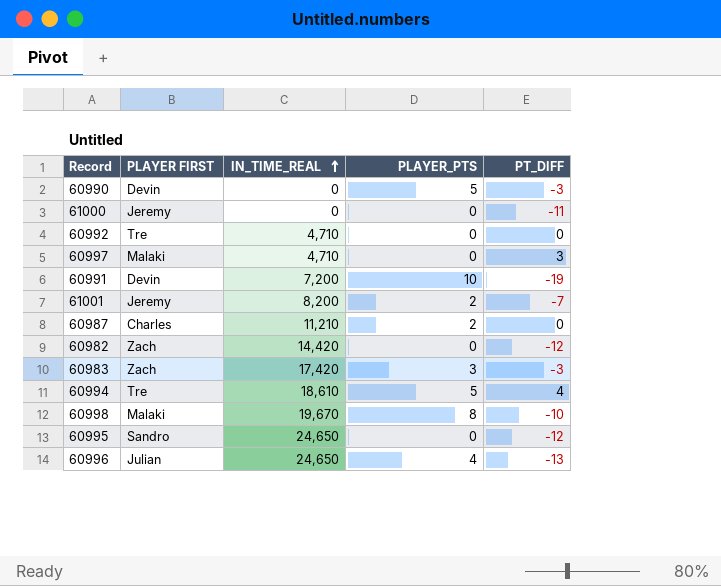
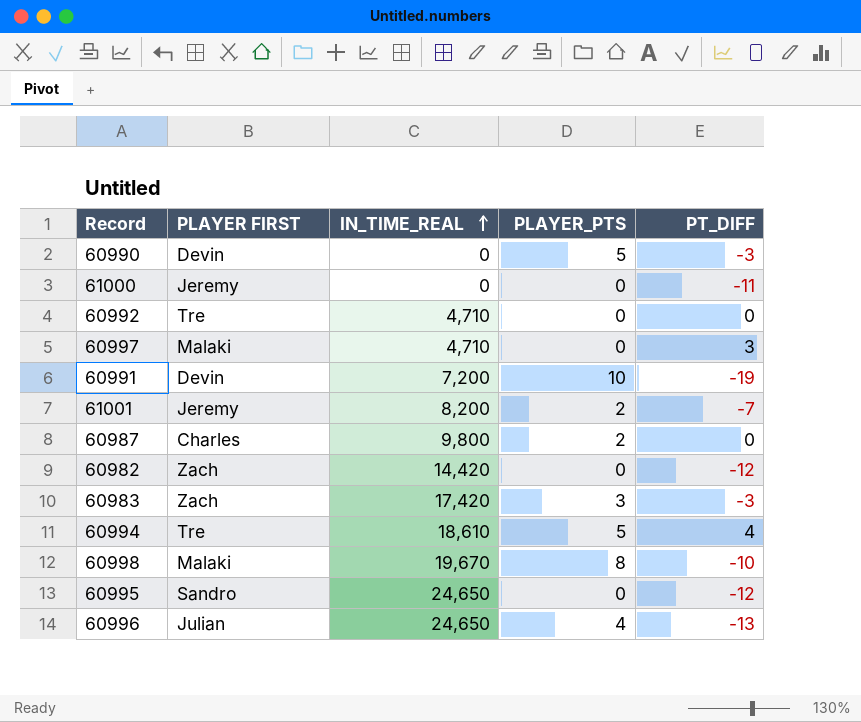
60987 | IN_TIME_REAL: 11,210 -> 9,800

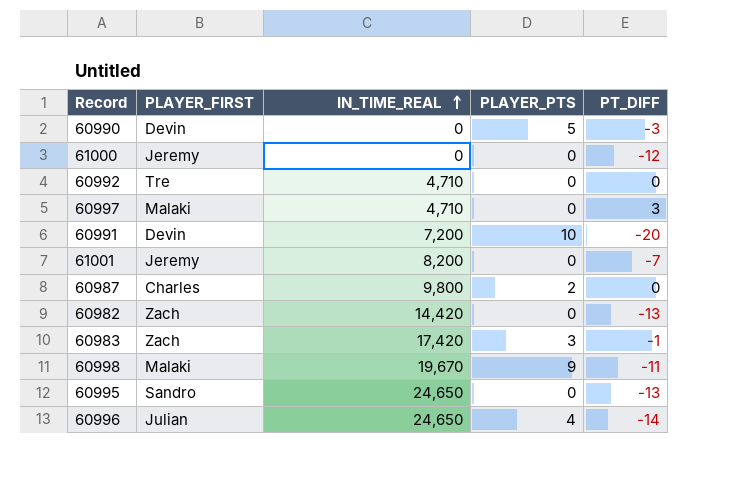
column name: PLAYER FIRST -> PLAYER_FIRST
row 60994: Tre | 18,610 | 5 | 4 -> none
61000 | PT_DIFF: -11 -> -12
60991 | PT_DIFF: -19 -> -20
61001 | PLAYER_PTS: 2 -> 0
60982 | PT_DIFF: -12 -> -13
60983 | PT_DIFF: -3 -> -1
60998 | PLAYER_PTS: 8 -> 9
60998 | PT_DIFF: -10 -> -11
60995 | PT_DIFF: -12 -> -13
60996 | PT_DIFF: -13 -> -14

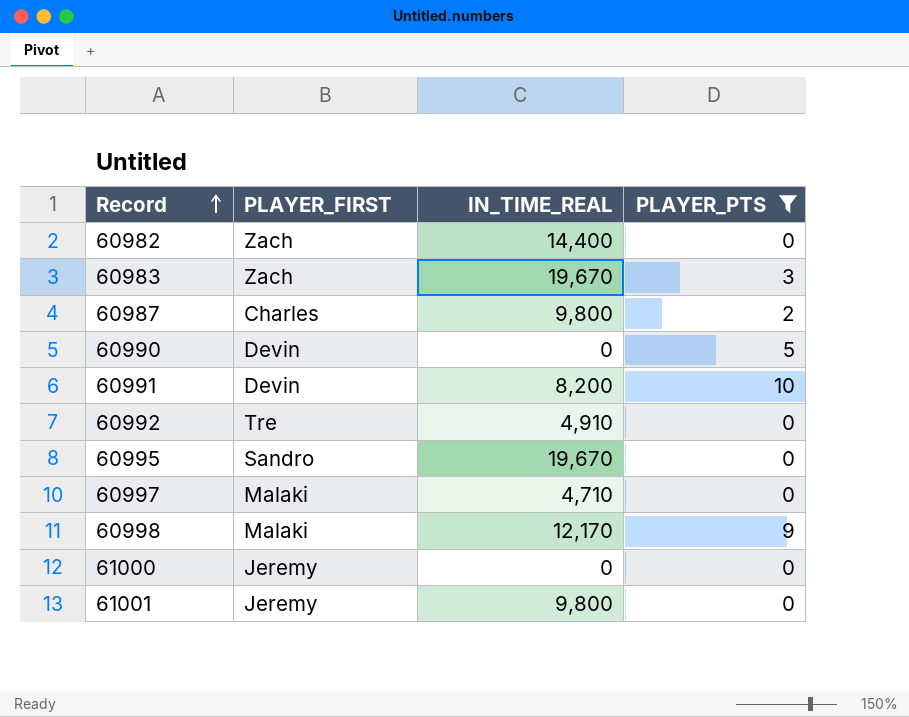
filter: none -> PLAYER_PTS != 4
row order: IN_TIME_REAL ascending -> Record ascending
column PT_DIFF | position: 5 -> none
60982 | IN_TIME_REAL: 14,420 -> 14,400
60983 | IN_TIME_REAL: 17,420 -> 19,670
60991 | IN_TIME_REAL: 7,200 -> 8,200
60992 | IN_TIME_REAL: 4,710 -> 4,910
60995 | IN_TIME_REAL: 24,650 -> 19,670
60998 | IN_TIME_REAL: 19,670 -> 12,170
61001 | IN_TIME_REAL: 8,200 -> 9,800

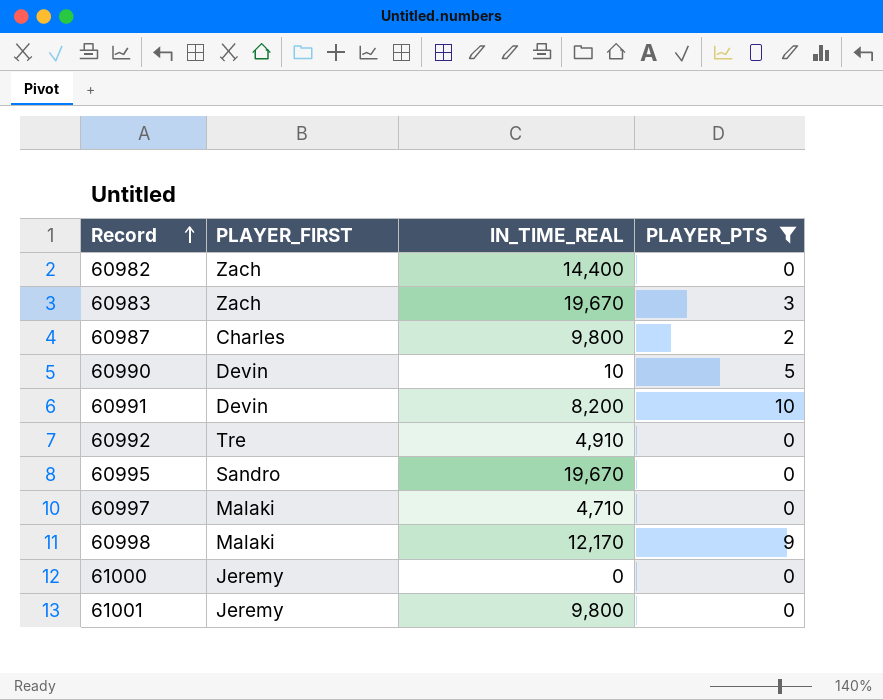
60990 | IN_TIME_REAL: 0 -> 10

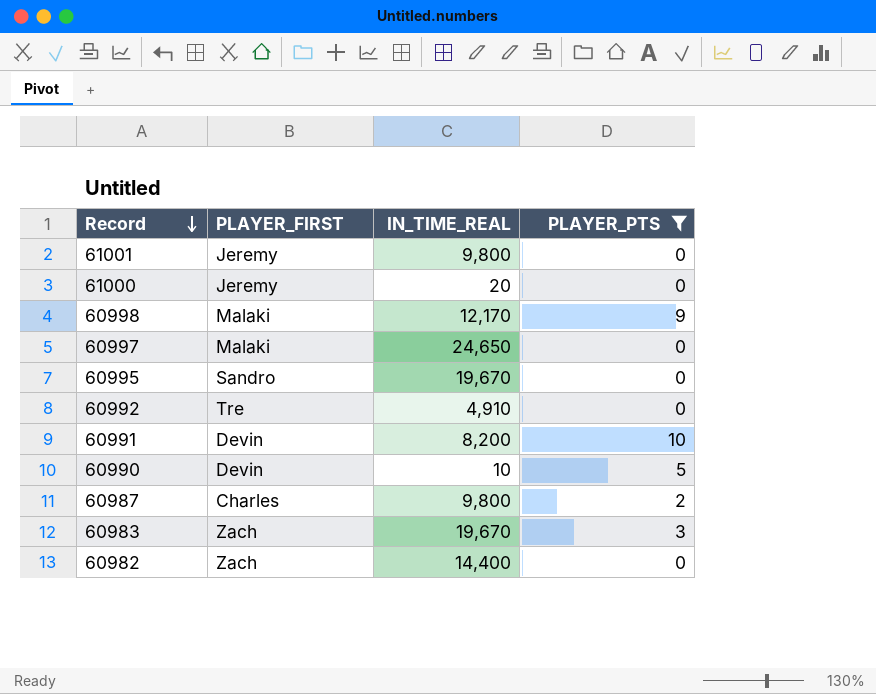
row order: Record ascending -> Record descending
61000 | IN_TIME_REAL: 0 -> 20
60997 | IN_TIME_REAL: 4,710 -> 24,650

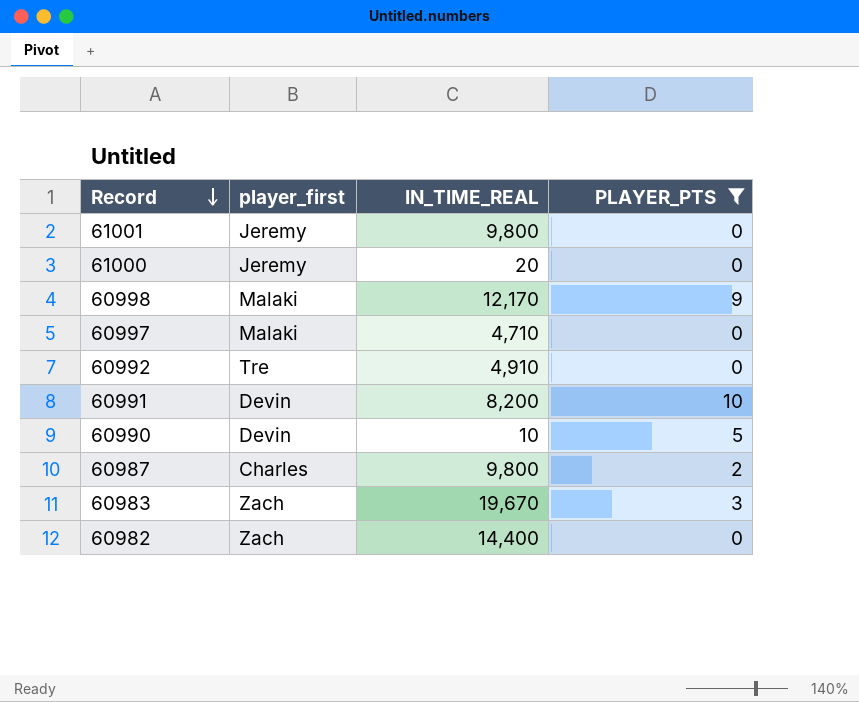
column name: PLAYER_FIRST -> player_first
row 60995: Sandro | 19,670 | 0 -> none
60997 | IN_TIME_REAL: 24,650 -> 4,710

